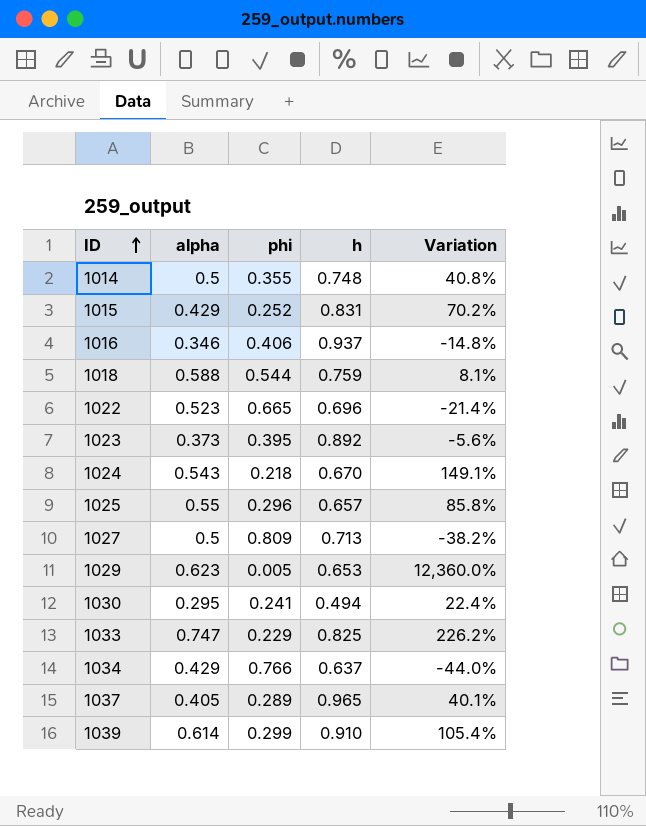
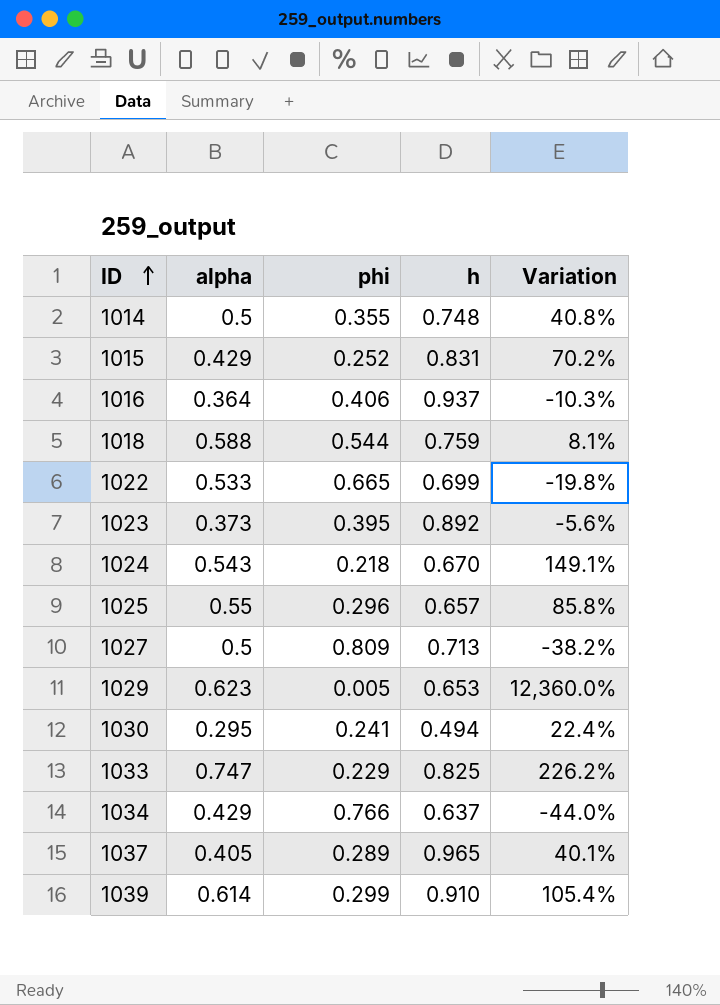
1016 | alpha: 0.346 -> 0.364
1016 | Variation: -14.8% -> -10.3%
1022 | alpha: 0.523 -> 0.533
1022 | h: 0.696 -> 0.699
1022 | Variation: -21.4% -> -19.8%

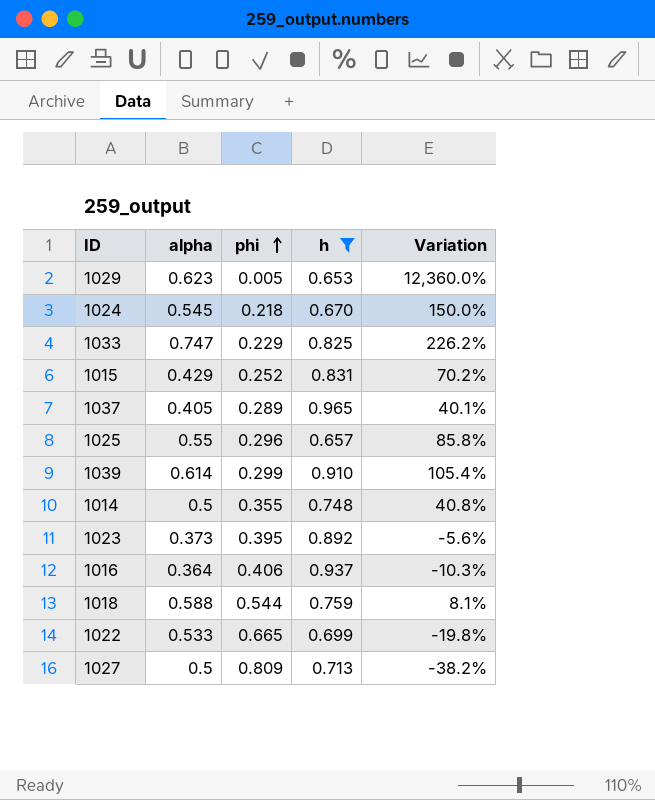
filter: none -> h >= 0.653
row order: ID ascending -> phi ascending
1024 | alpha: 0.543 -> 0.545
1024 | Variation: 149.1% -> 150.0%

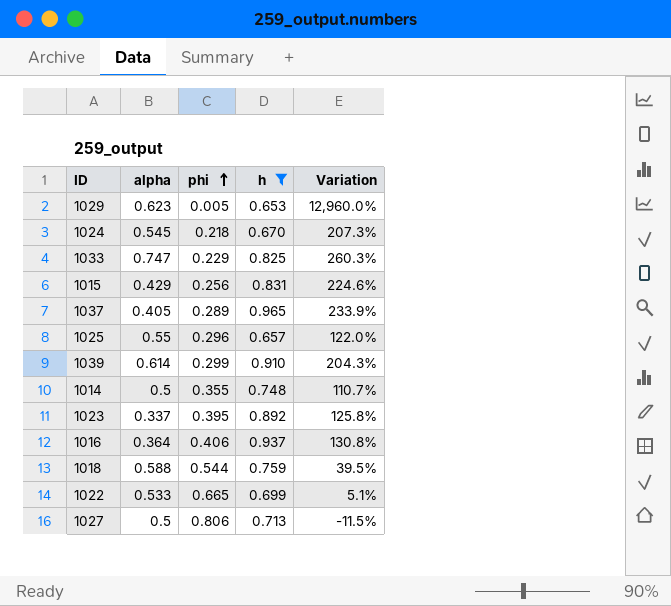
column Variation | formula: ([alpha] - [phi]) / [phi] -> ([h] - [phi]) / [phi]
1015 | phi: 0.252 -> 0.256
1023 | alpha: 0.373 -> 0.337
1027 | phi: 0.809 -> 0.806

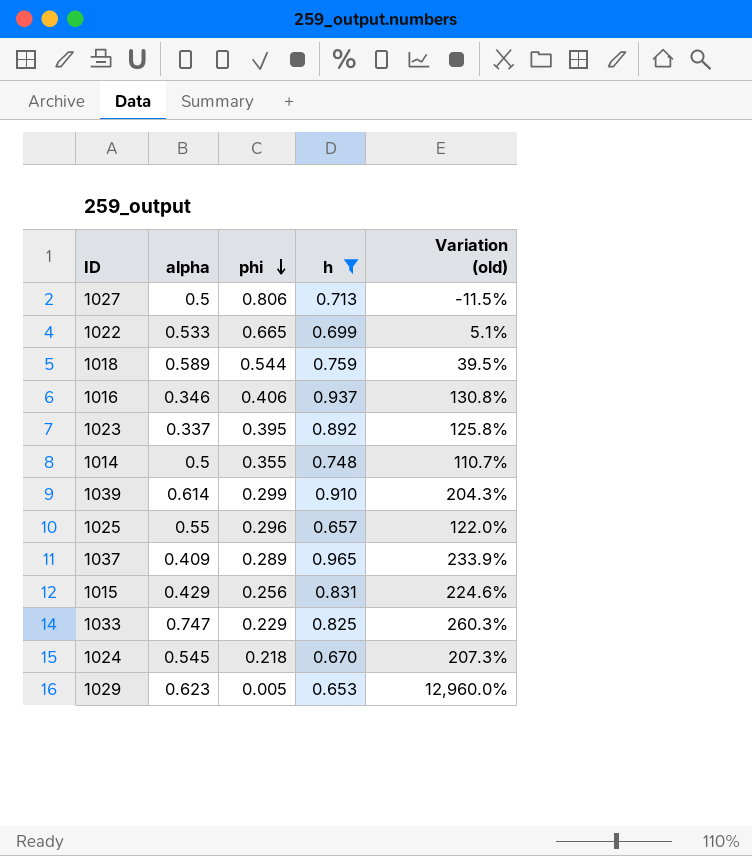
row order: phi ascending -> phi descending
column name: Variation -> Variation (old)
1018 | alpha: 0.588 -> 0.589
1016 | alpha: 0.364 -> 0.346
1037 | alpha: 0.405 -> 0.409

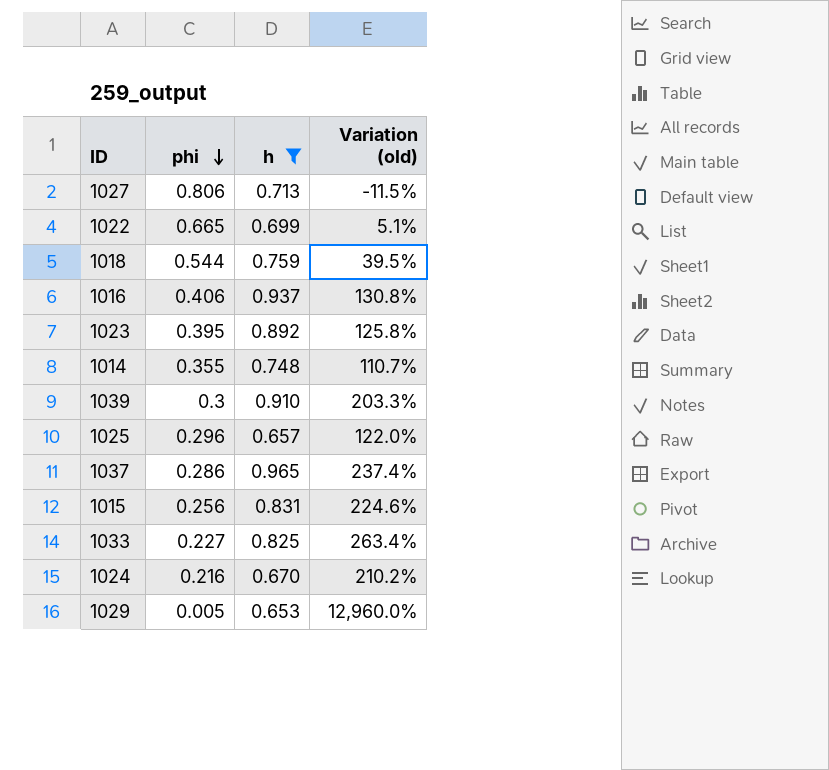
column alpha | position: 2 -> none
1039 | phi: 0.299 -> 0.3
1039 | Variation (old): 204.3% -> 203.3%
1037 | phi: 0.289 -> 0.286
1037 | Variation (old): 233.9% -> 237.4%
1033 | phi: 0.229 -> 0.227
1033 | Variation (old): 260.3% -> 263.4%
1024 | phi: 0.218 -> 0.216
1024 | Variation (old): 207.3% -> 210.2%

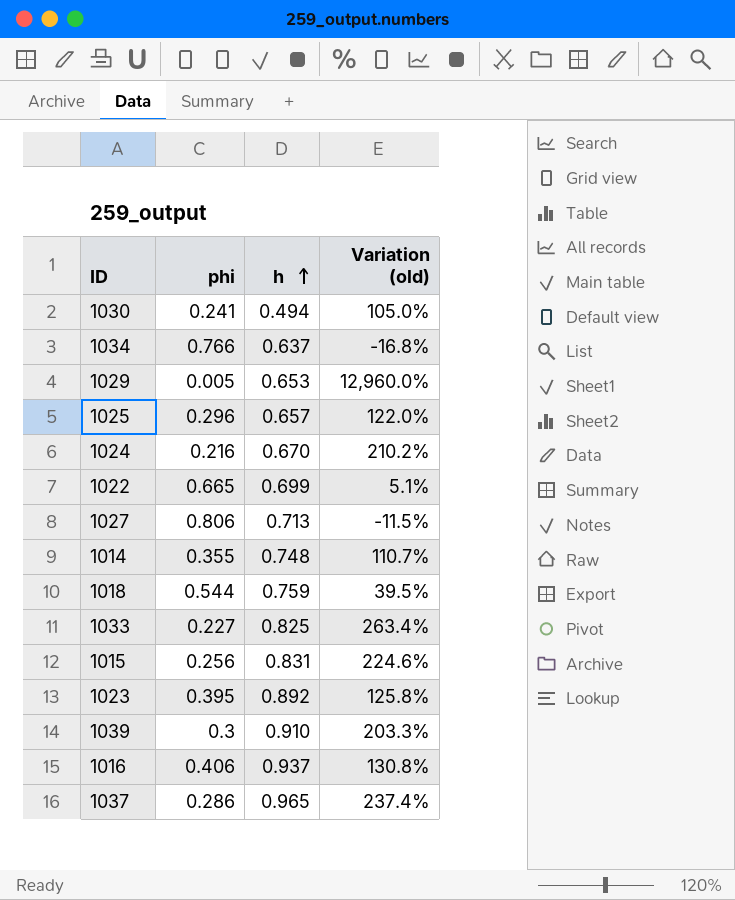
filter: h >= 0.653 -> none
row order: phi descending -> h ascending

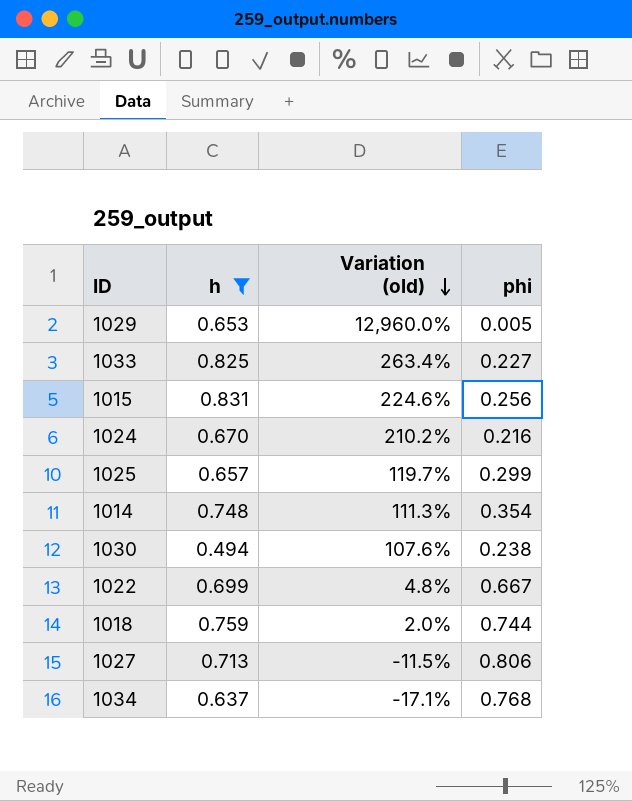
filter: none -> h <= 0.831
row order: h ascending -> Variation (old) descending
column phi | position: 2 -> 4
1025 | Variation (old): 122.0% -> 119.7%
1025 | phi: 0.296 -> 0.299
1014 | Variation (old): 110.7% -> 111.3%
1014 | phi: 0.355 -> 0.354
1030 | Variation (old): 105.0% -> 107.6%
1030 | phi: 0.241 -> 0.238
1022 | Variation (old): 5.1% -> 4.8%
1022 | phi: 0.665 -> 0.667
1018 | Variation (old): 39.5% -> 2.0%
1018 | phi: 0.544 -> 0.744
1034 | Variation (old): -16.8% -> -17.1%
1034 | phi: 0.766 -> 0.768

